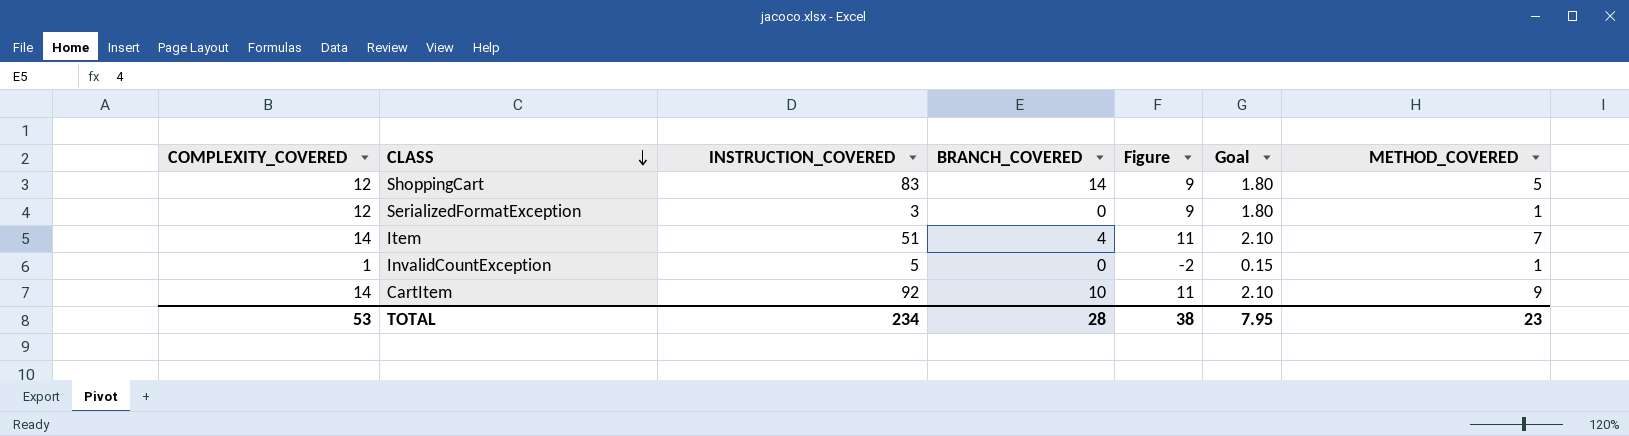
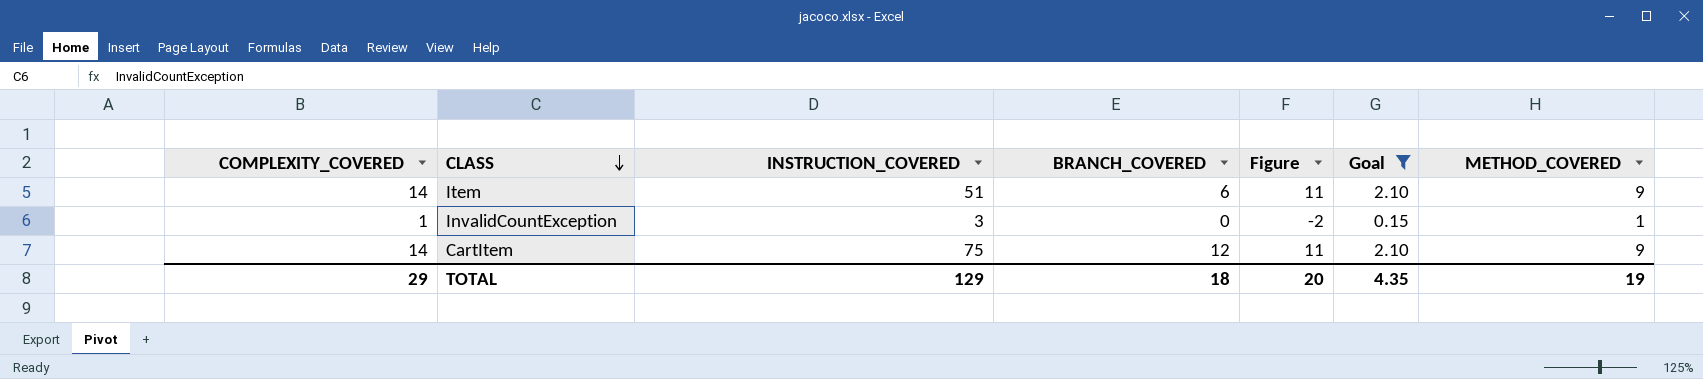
filter: none -> Goal != 1.80
Item | BRANCH_COVERED: 4 -> 6
Item | METHOD_COVERED: 7 -> 9
InvalidCountException | INSTRUCTION_COVERED: 5 -> 3
CartItem | INSTRUCTION_COVERED: 92 -> 75
CartItem | BRANCH_COVERED: 10 -> 12
TOTAL | COMPLEXITY_COVERED: 53 -> 29
TOTAL | INSTRUCTION_COVERED: 234 -> 129
TOTAL | BRANCH_COVERED: 28 -> 18
TOTAL | Figure: 38 -> 20
TOTAL | Goal: 7.95 -> 4.35
TOTAL | METHOD_COVERED: 23 -> 19

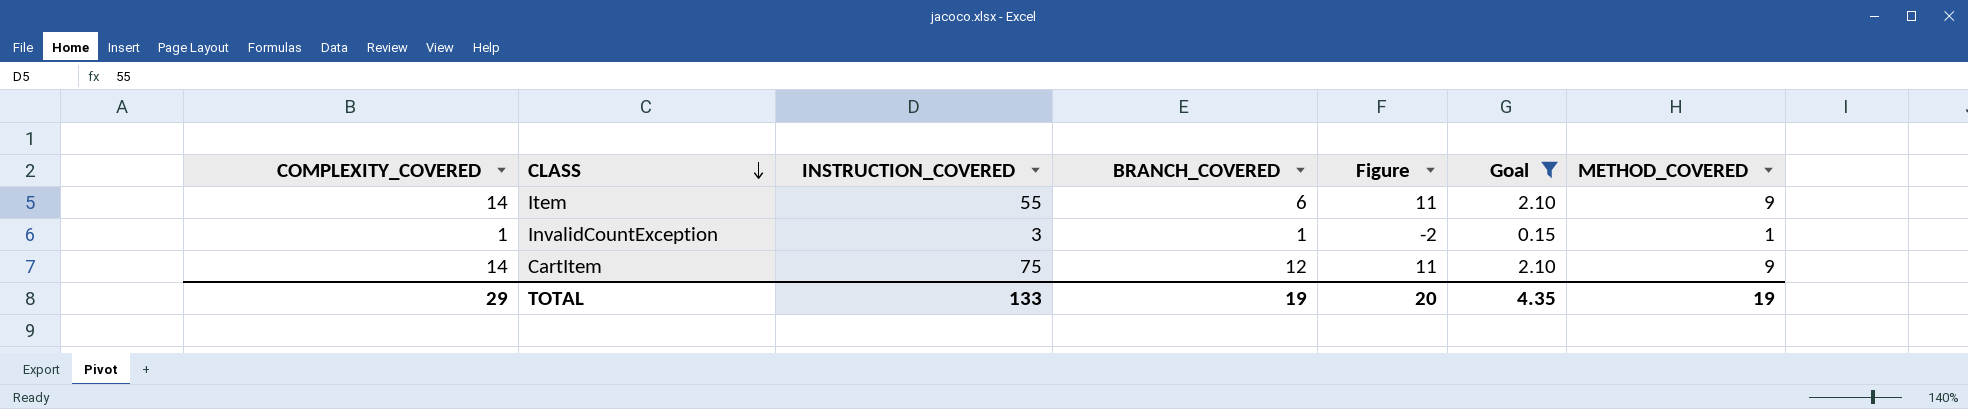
Item | INSTRUCTION_COVERED: 51 -> 55
InvalidCountException | BRANCH_COVERED: 0 -> 1
TOTAL | INSTRUCTION_COVERED: 129 -> 133
TOTAL | BRANCH_COVERED: 18 -> 19

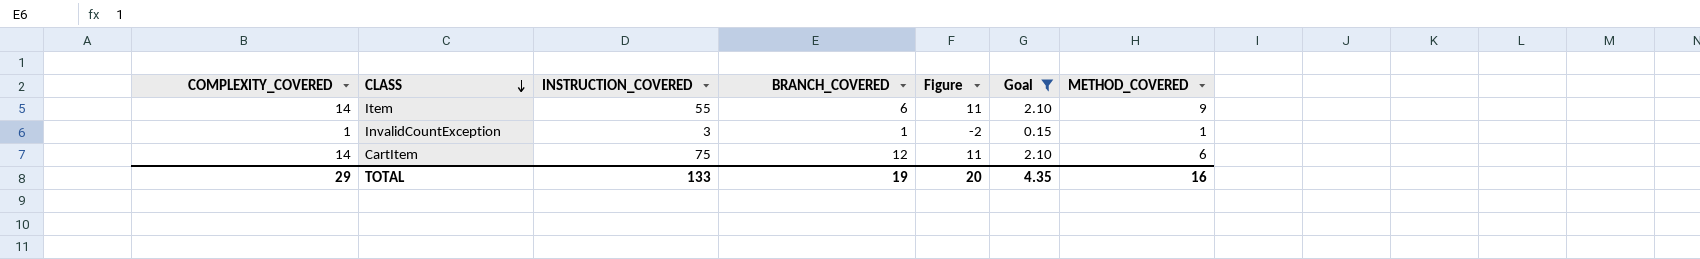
CartItem | METHOD_COVERED: 9 -> 6
TOTAL | METHOD_COVERED: 19 -> 16

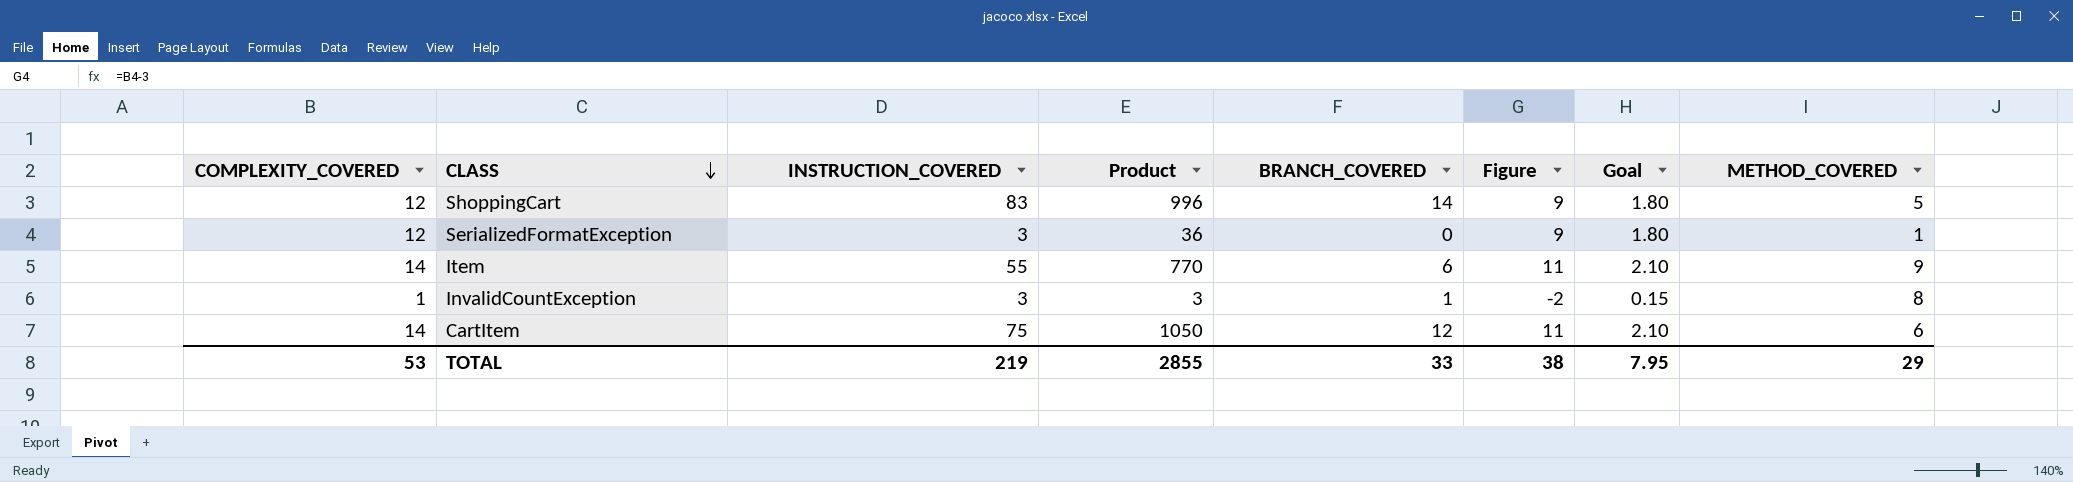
filter: Goal != 1.80 -> none
column Product | formula: none -> [COMPLEXITY_COVERED] * [INSTRUCTION_COVERED]
InvalidCountException | METHOD_COVERED: 1 -> 8
TOTAL | COMPLEXITY_COVERED: 29 -> 53
TOTAL | INSTRUCTION_COVERED: 133 -> 219
TOTAL | BRANCH_COVERED: 19 -> 33
TOTAL | Figure: 20 -> 38
TOTAL | Goal: 4.35 -> 7.95
TOTAL | METHOD_COVERED: 16 -> 29

